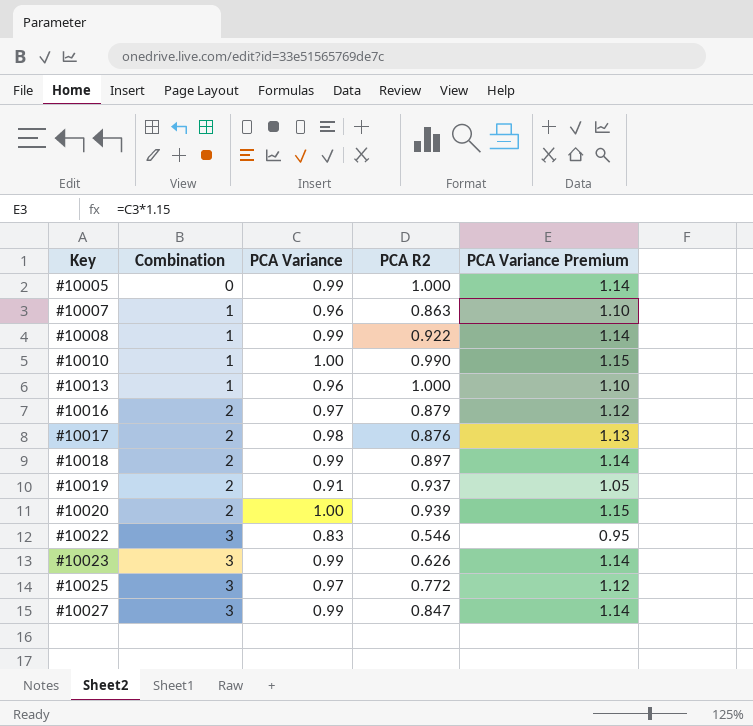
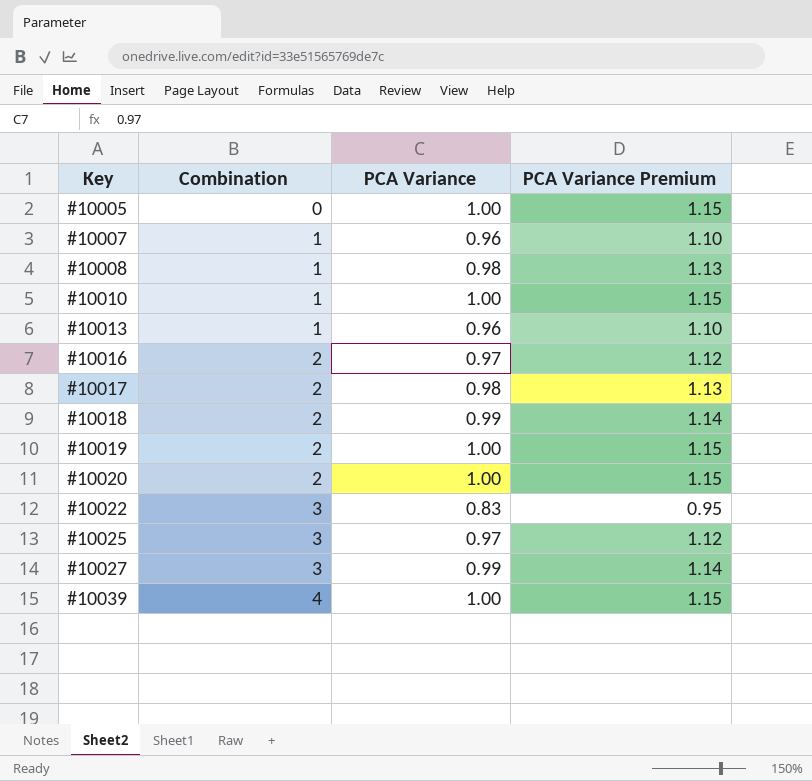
column PCA R2 | position: 4 -> none
row #10023: 3 | 0.99 | 0.626 | 1.14 -> none
#10005 | PCA Variance: 0.99 -> 1.00
#10005 | PCA Variance Premium: 1.14 -> 1.15
#10008 | PCA Variance: 0.99 -> 0.98
#10008 | PCA Variance Premium: 1.14 -> 1.13
#10019 | PCA Variance: 0.91 -> 1.00
#10019 | PCA Variance Premium: 1.05 -> 1.15
row #10039: none -> 4 | 1.00 | 1.15

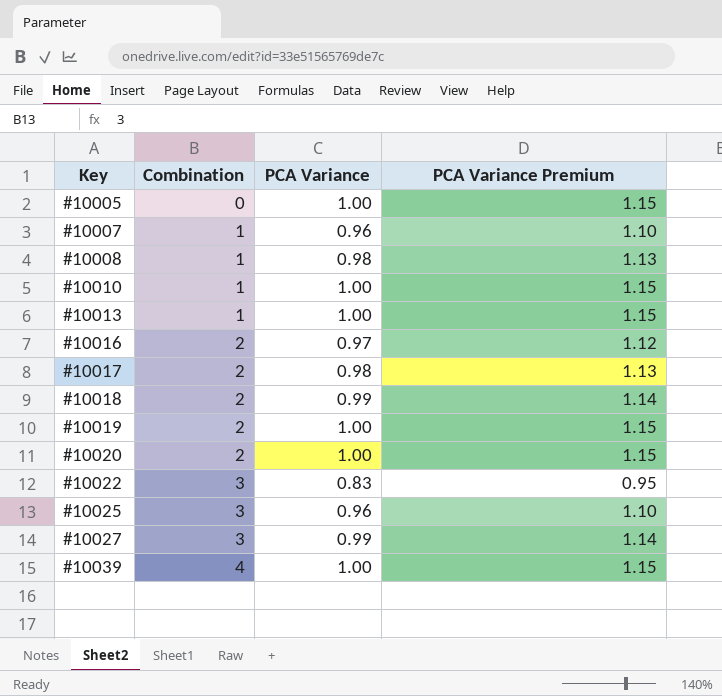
#10013 | PCA Variance: 0.96 -> 1.00
#10013 | PCA Variance Premium: 1.10 -> 1.15
#10025 | PCA Variance: 0.97 -> 0.96
#10025 | PCA Variance Premium: 1.12 -> 1.10

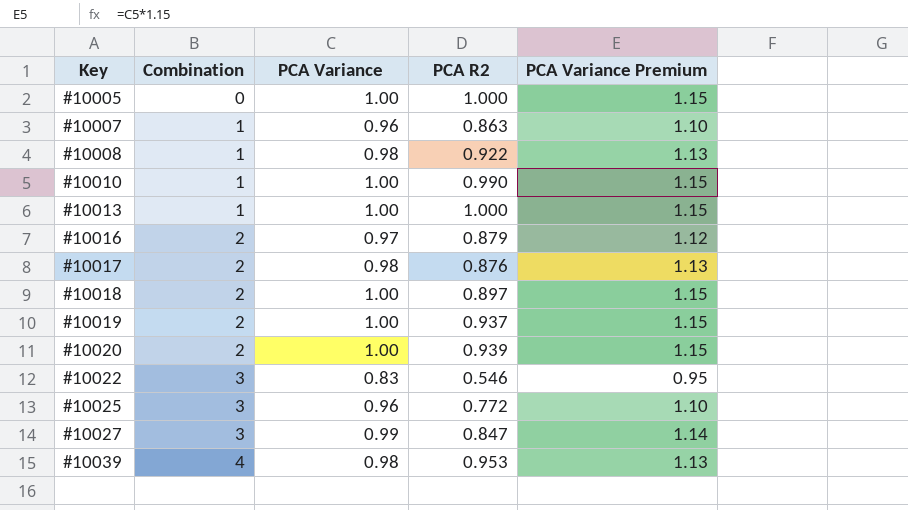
column PCA R2 | position: none -> 4
#10018 | PCA Variance: 0.99 -> 1.00
#10018 | PCA Variance Premium: 1.14 -> 1.15
#10039 | PCA Variance: 1.00 -> 0.98
#10039 | PCA Variance Premium: 1.15 -> 1.13

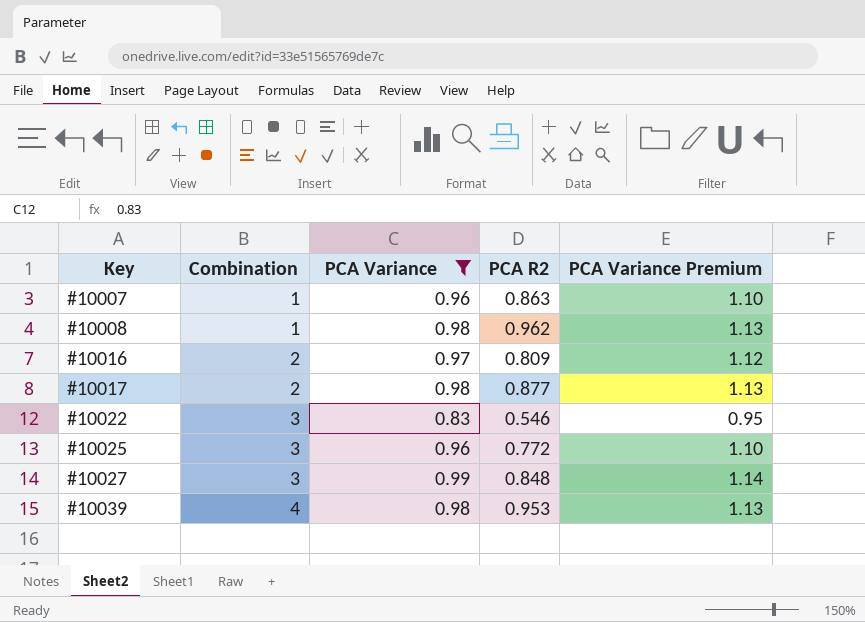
filter: none -> PCA Variance != 1.00
#10008 | PCA R2: 0.922 -> 0.962
#10016 | PCA R2: 0.879 -> 0.809
#10017 | PCA R2: 0.876 -> 0.877
#10027 | PCA R2: 0.847 -> 0.848

